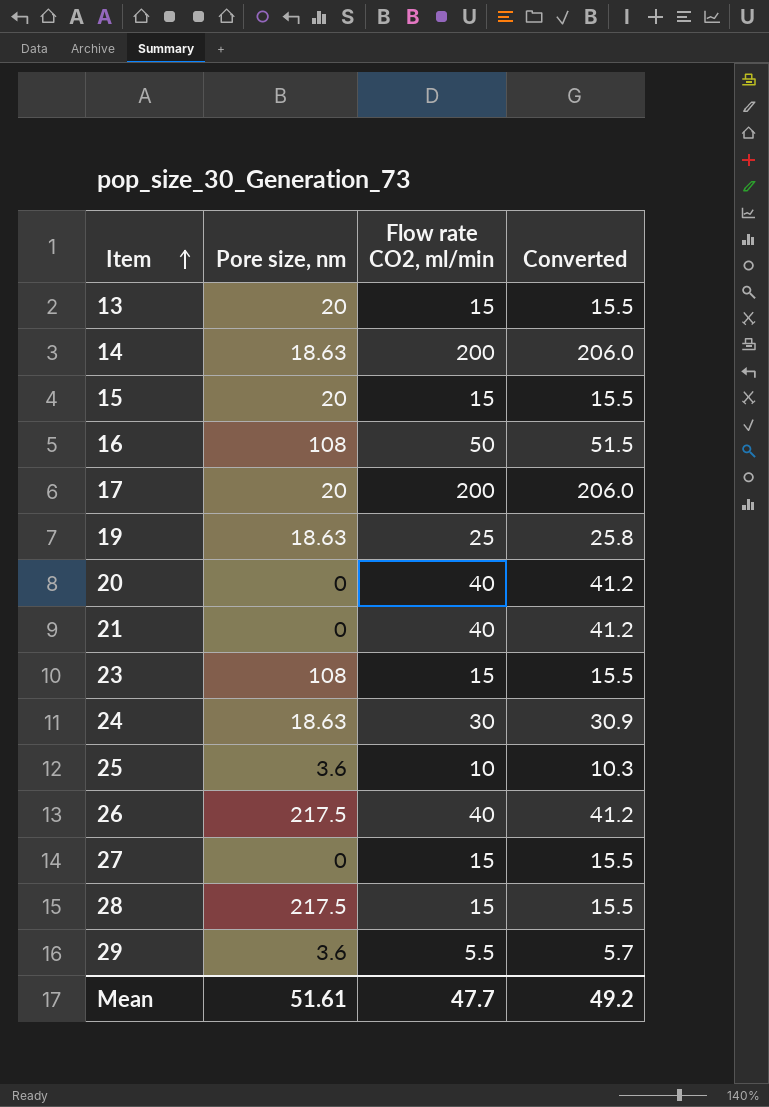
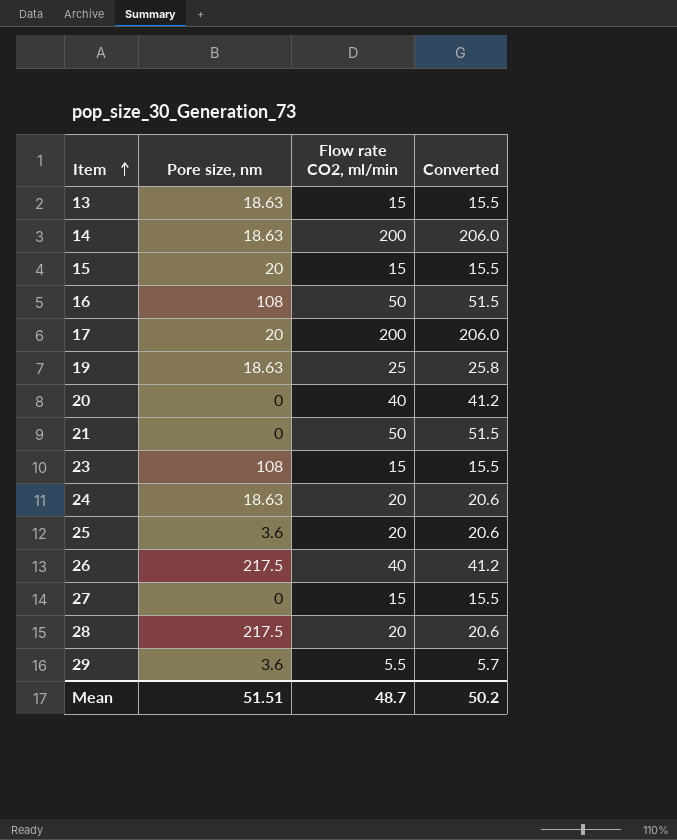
13 | Pore size, nm: 20 -> 18.63
21 | Flow rate CO2, ml/min: 40 -> 50
21 | Converted: 41.2 -> 51.5
24 | Flow rate CO2, ml/min: 30 -> 20
24 | Converted: 30.9 -> 20.6
25 | Flow rate CO2, ml/min: 10 -> 20
25 | Converted: 10.3 -> 20.6
28 | Flow rate CO2, ml/min: 15 -> 20
28 | Converted: 15.5 -> 20.6
Mean | Pore size, nm: 51.61 -> 51.51
Mean | Flow rate CO2, ml/min: 47.7 -> 48.7
Mean | Converted: 49.2 -> 50.2

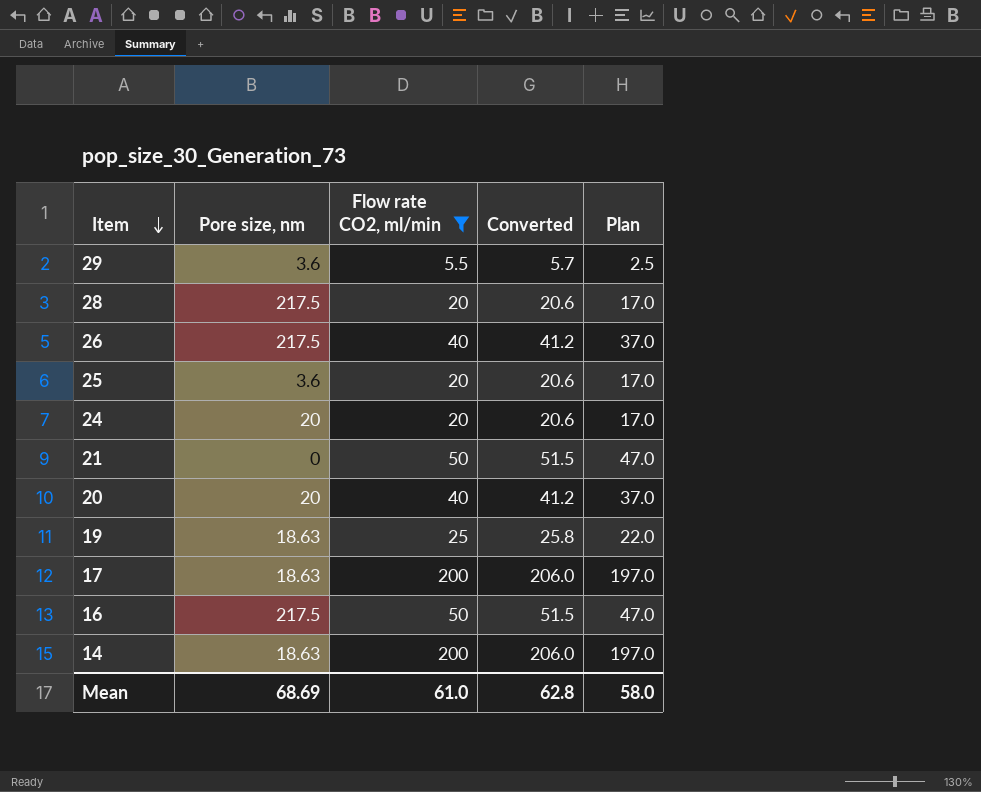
filter: none -> Flow rate CO2, ml/min != 15
row order: Item ascending -> Item descending
column Plan | formula: none -> [Flow rate CO2, ml/min] - 3
24 | Pore size, nm: 18.63 -> 20
20 | Pore size, nm: 0 -> 20
17 | Pore size, nm: 20 -> 18.63
16 | Pore size, nm: 108 -> 217.5
Mean | Pore size, nm: 51.51 -> 68.69
Mean | Flow rate CO2, ml/min: 48.7 -> 61.0
Mean | Converted: 50.2 -> 62.8

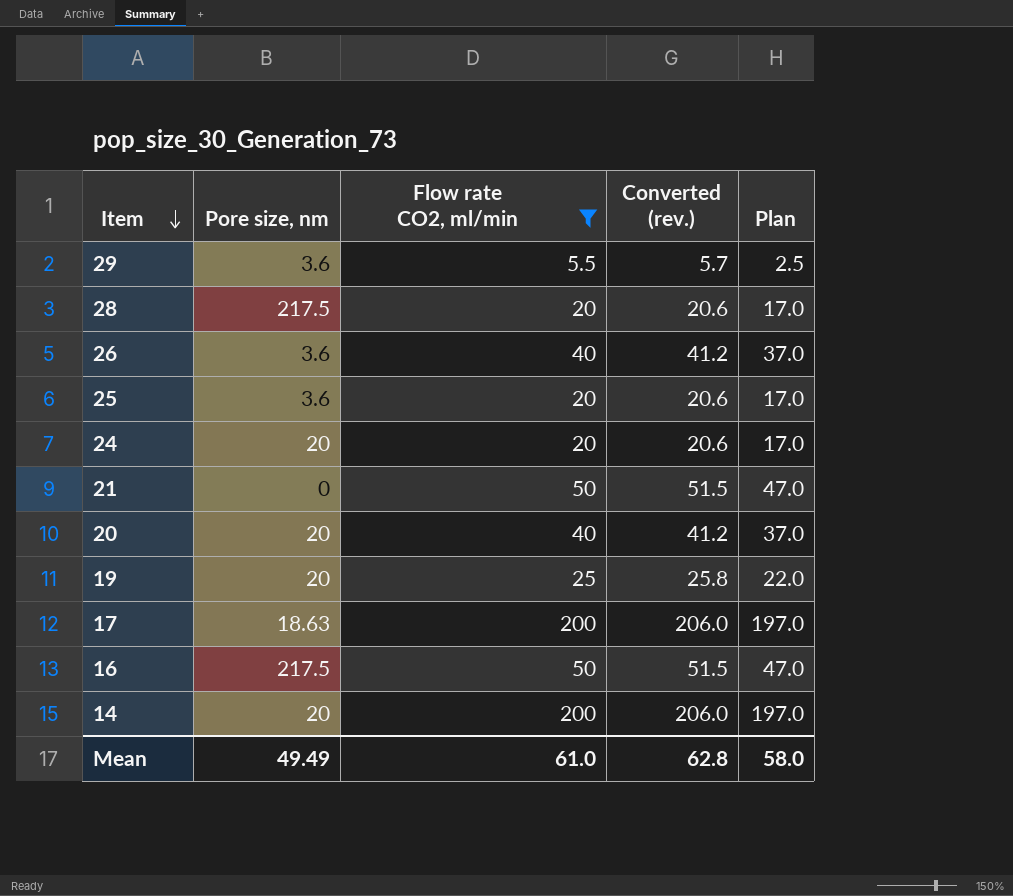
column name: Converted -> Converted (rev.)
26 | Pore size, nm: 217.5 -> 3.6
19 | Pore size, nm: 18.63 -> 20
14 | Pore size, nm: 18.63 -> 20
Mean | Pore size, nm: 68.69 -> 49.49

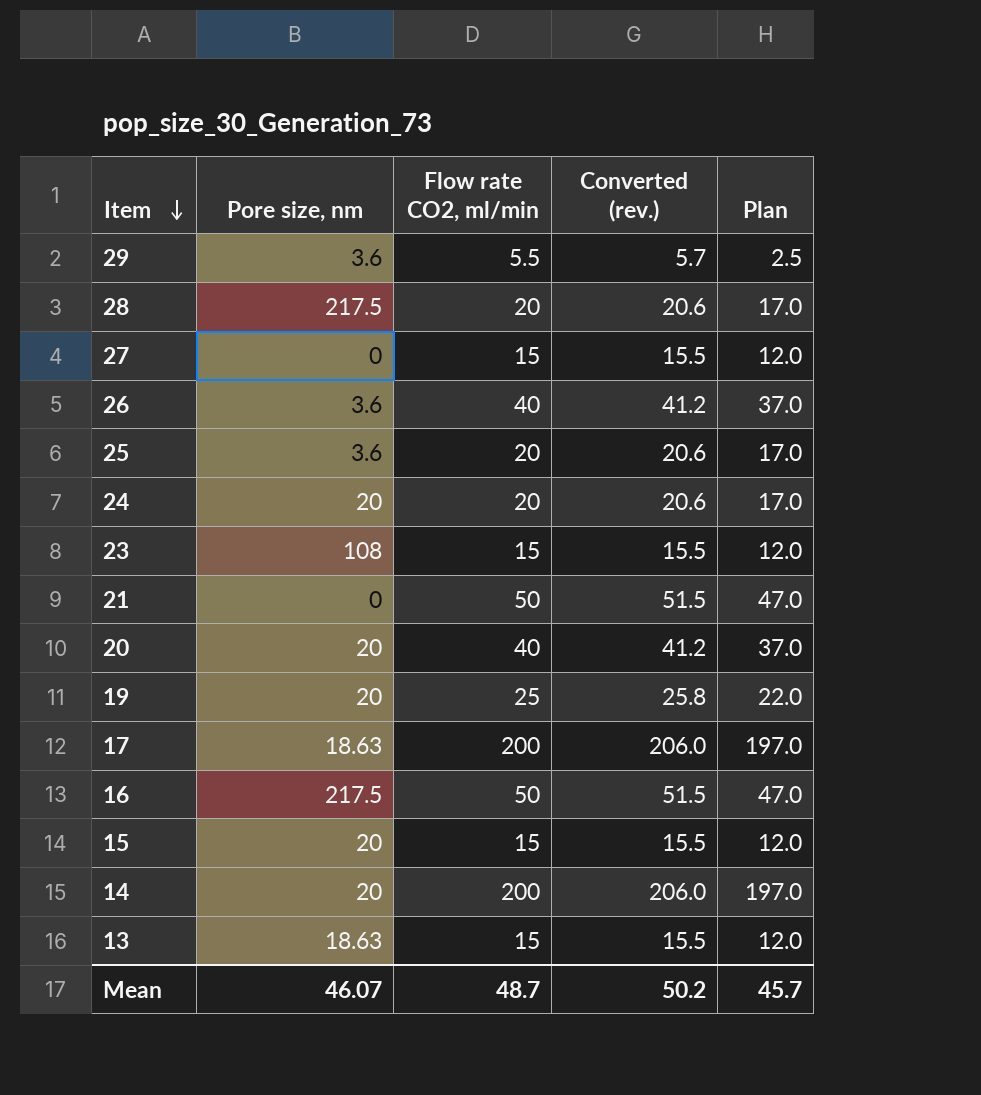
filter: Flow rate CO2, ml/min != 15 -> none
Mean | Pore size, nm: 49.49 -> 46.07
Mean | Flow rate CO2, ml/min: 61.0 -> 48.7
Mean | Converted (rev.): 62.8 -> 50.2
Mean | Plan: 58.0 -> 45.7

